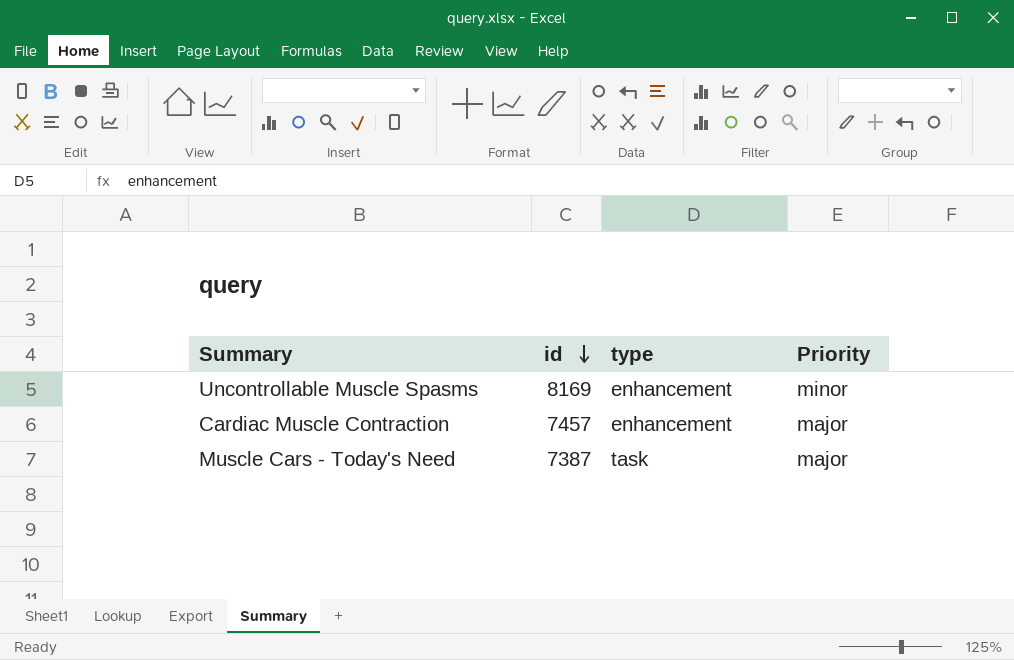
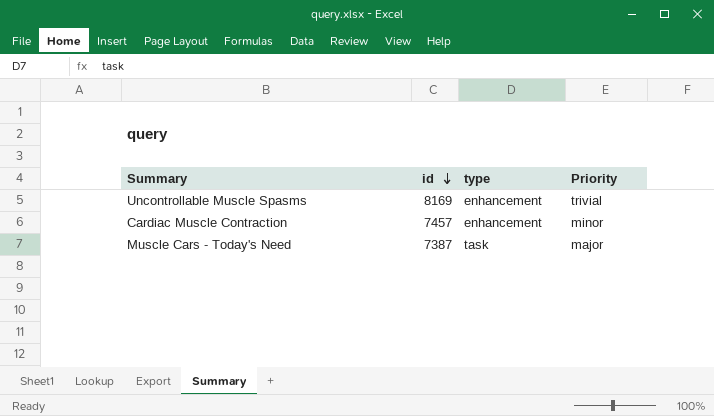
Uncontrollable Muscle Spasms | Priority: minor -> trivial
Cardiac Muscle Contraction | Priority: major -> minor

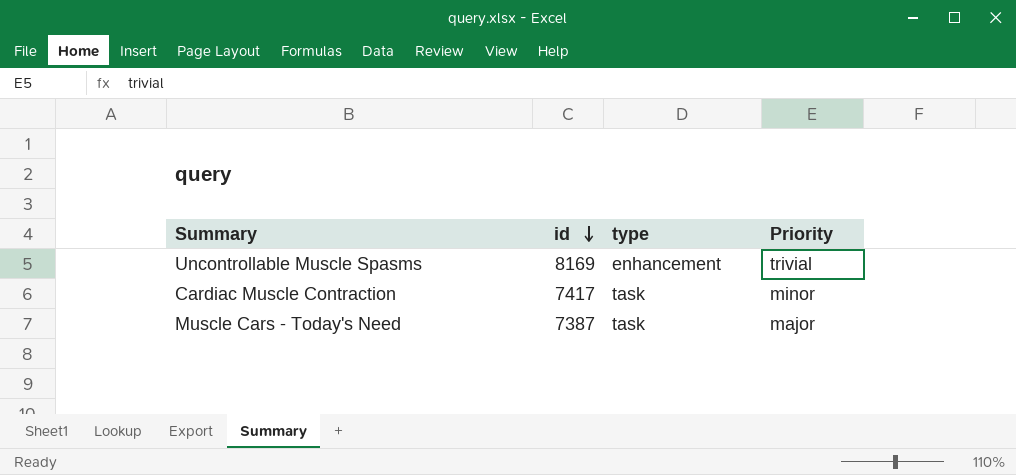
Cardiac Muscle Contraction | id: 7457 -> 7417
Cardiac Muscle Contraction | type: enhancement -> task

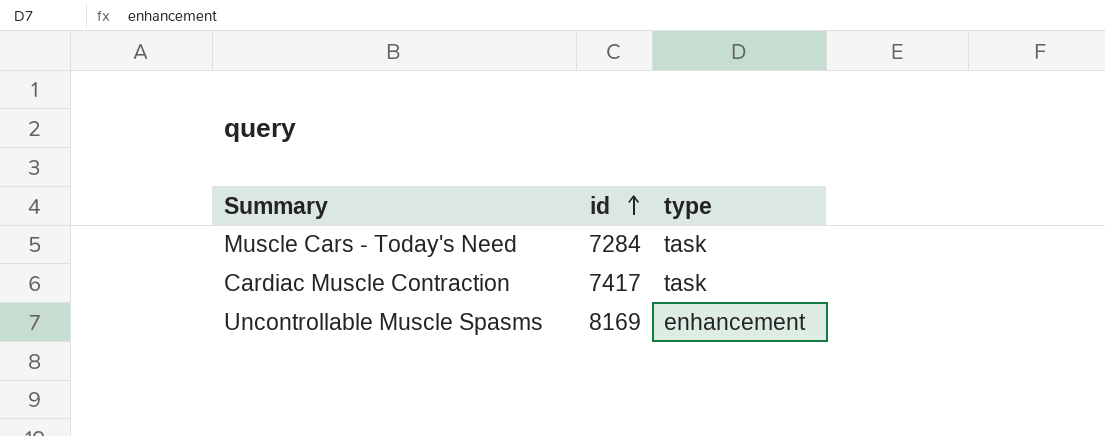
row order: id descending -> id ascending
column Priority | position: 4 -> none
Muscle Cars - Today's Need | id: 7387 -> 7284

